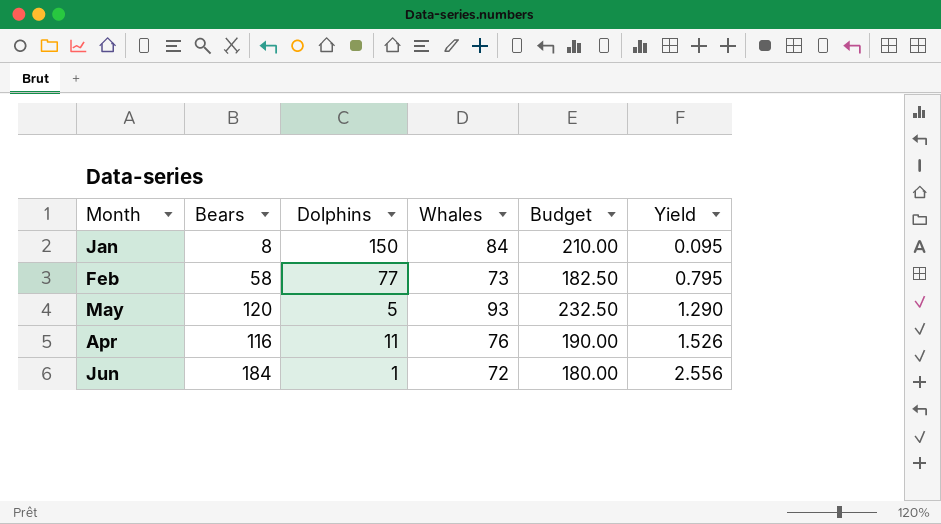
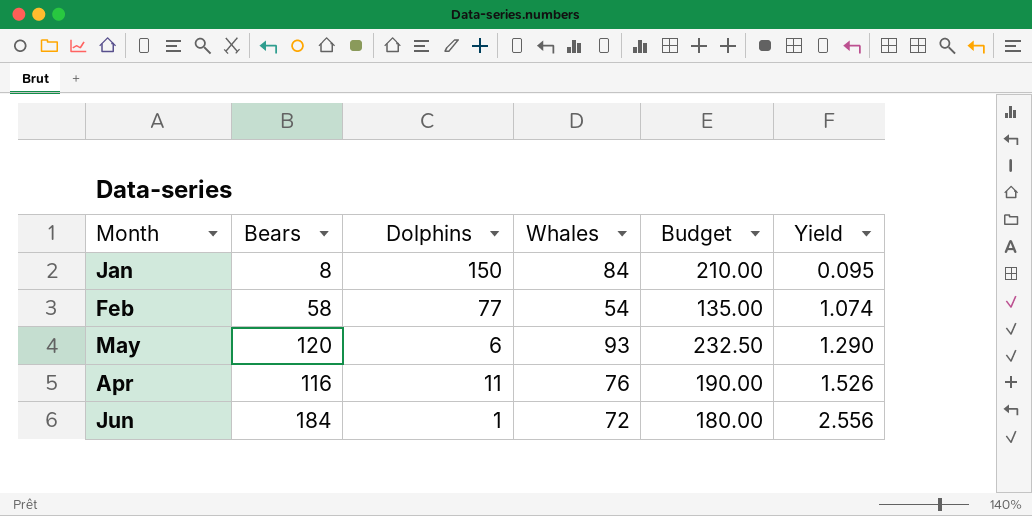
Feb | Whales: 73 -> 54
Feb | Budget: 182.50 -> 135.00
Feb | Yield: 0.795 -> 1.074
May | Dolphins: 5 -> 6

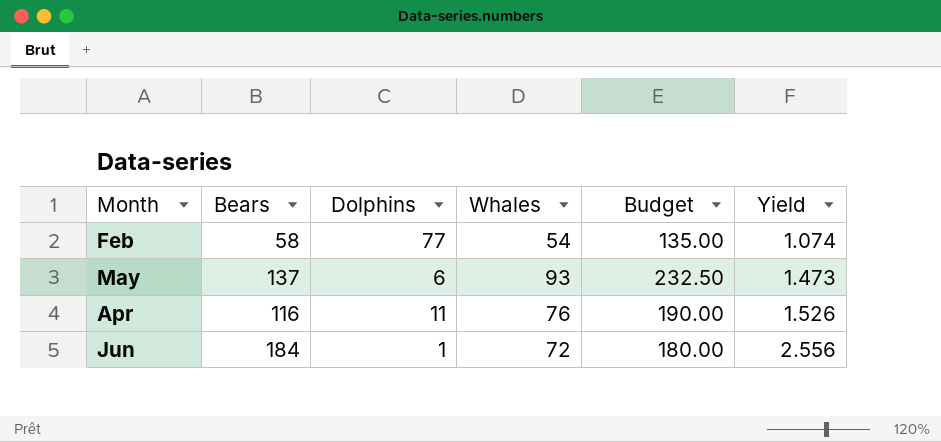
row Jan: 8 | 150 | 84 | 210.00 | 0.095 -> none
May | Bears: 120 -> 137
May | Yield: 1.290 -> 1.473

